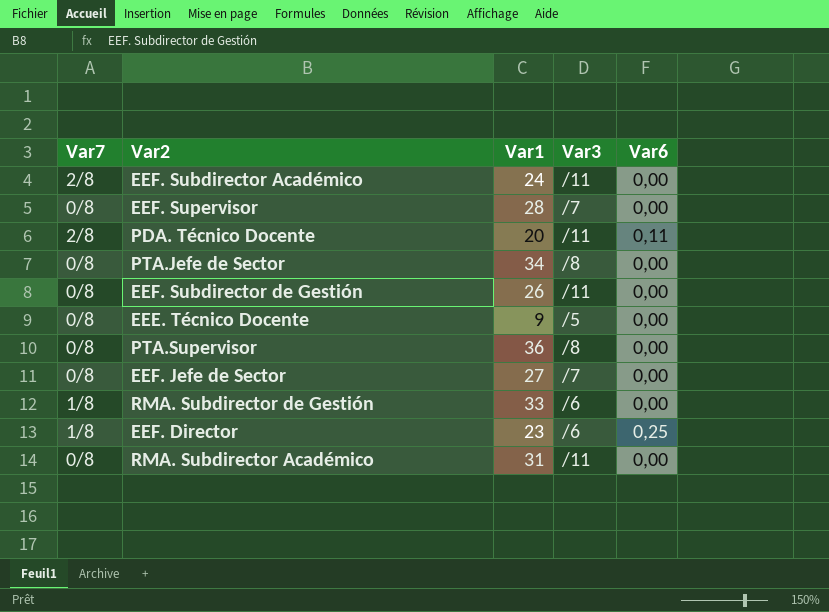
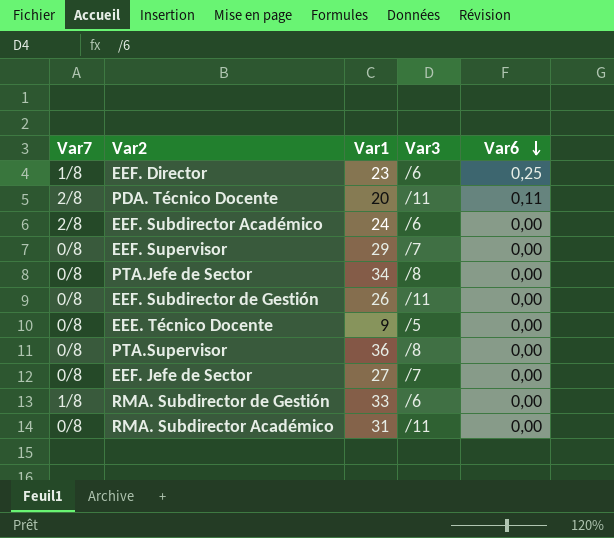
row order: none -> Var6 descending
EEF. Subdirector Académico | Var3: /11 -> /6
EEF. Supervisor | Var1: 28 -> 29

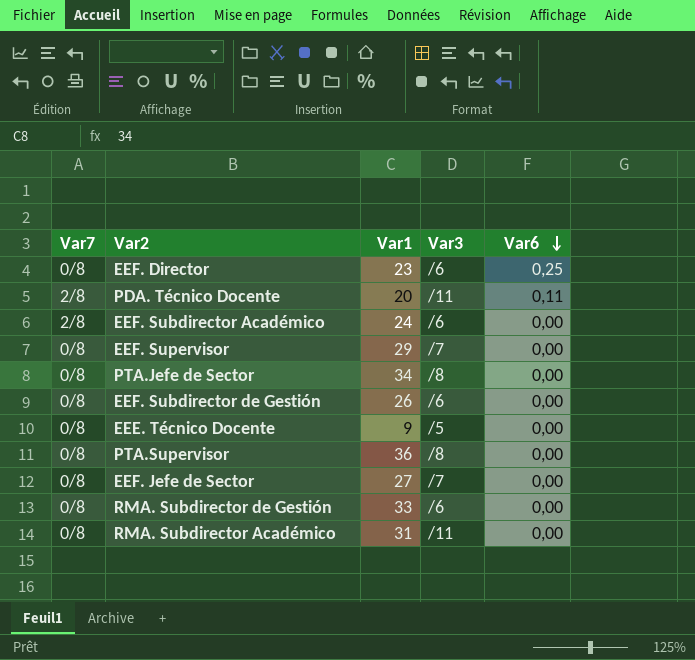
EEF. Director | Var7: 1/8 -> 0/8
EEF. Subdirector de Gestión | Var3: /11 -> /6
RMA. Subdirector de Gestión | Var7: 1/8 -> 0/8

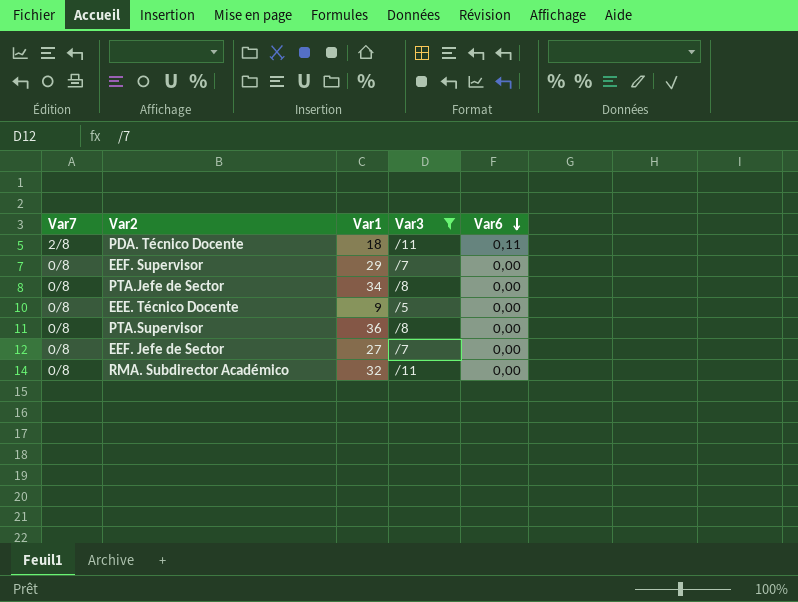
filter: none -> Var3 != /6
PDA. Técnico Docente | Var1: 20 -> 18
RMA. Subdirector Académico | Var1: 31 -> 32

